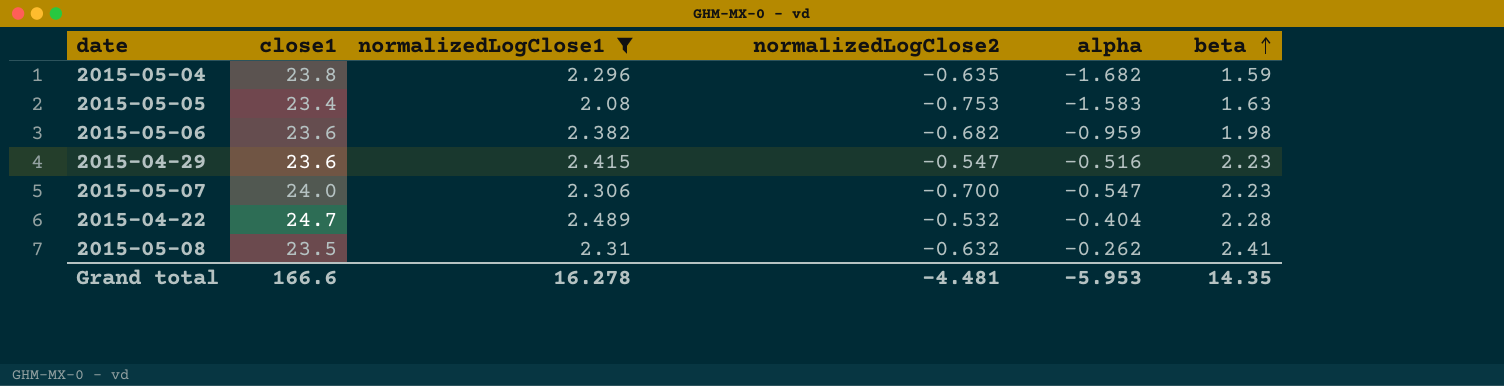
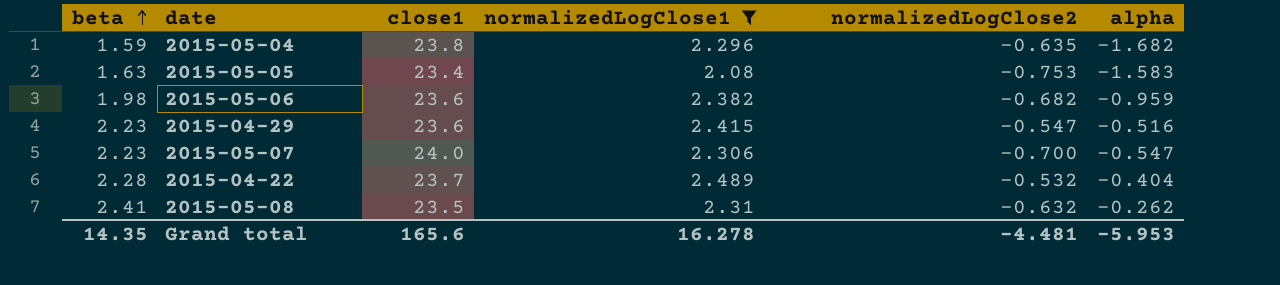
column beta | position: 6 -> 1
2015-04-22 | close1: 24.7 -> 23.7
Grand total | close1: 166.6 -> 165.6

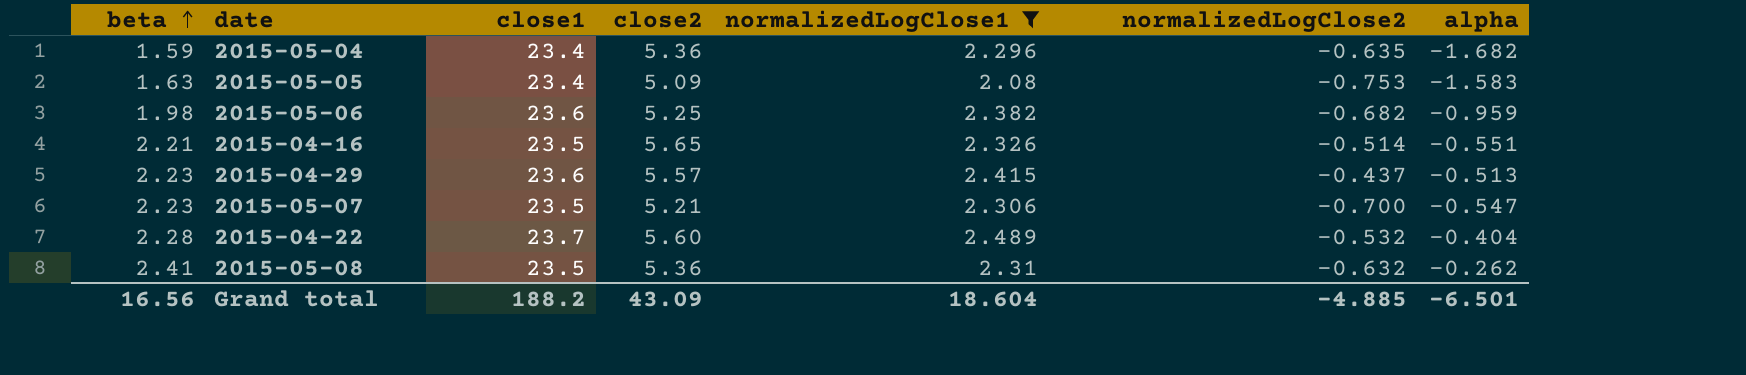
column close2 | position: none -> 4
2015-05-04 | close1: 23.8 -> 23.4
row 2015-04-16: none -> 2.21 | 23.5 | 5.65 | 2.326 | -0.514 | -0.551
2015-04-29 | normalizedLogClose2: -0.547 -> -0.437
2015-04-29 | alpha: -0.516 -> -0.513
2015-05-07 | close1: 24.0 -> 23.5
Grand total | beta: 14.35 -> 16.56
Grand total | close1: 165.6 -> 188.2
Grand total | normalizedLogClose1: 16.278 -> 18.604
Grand total | normalizedLogClose2: -4.481 -> -4.885
Grand total | alpha: -5.953 -> -6.501

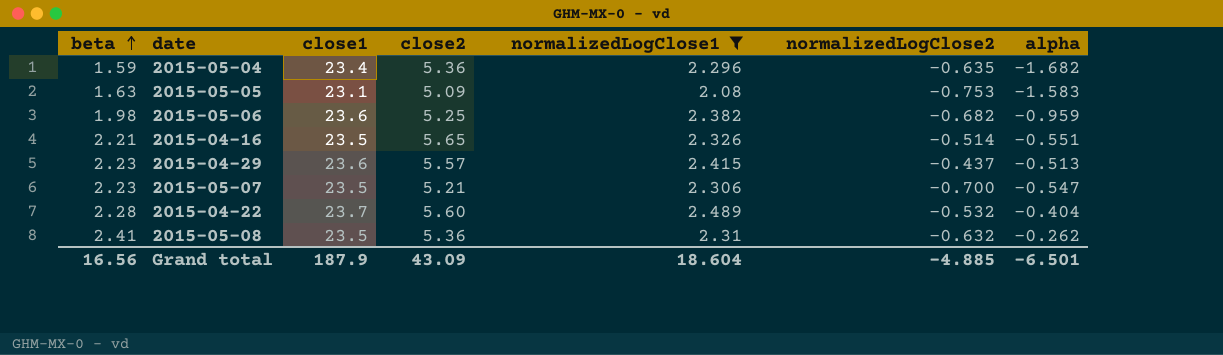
2015-05-05 | close1: 23.4 -> 23.1
Grand total | close1: 188.2 -> 187.9

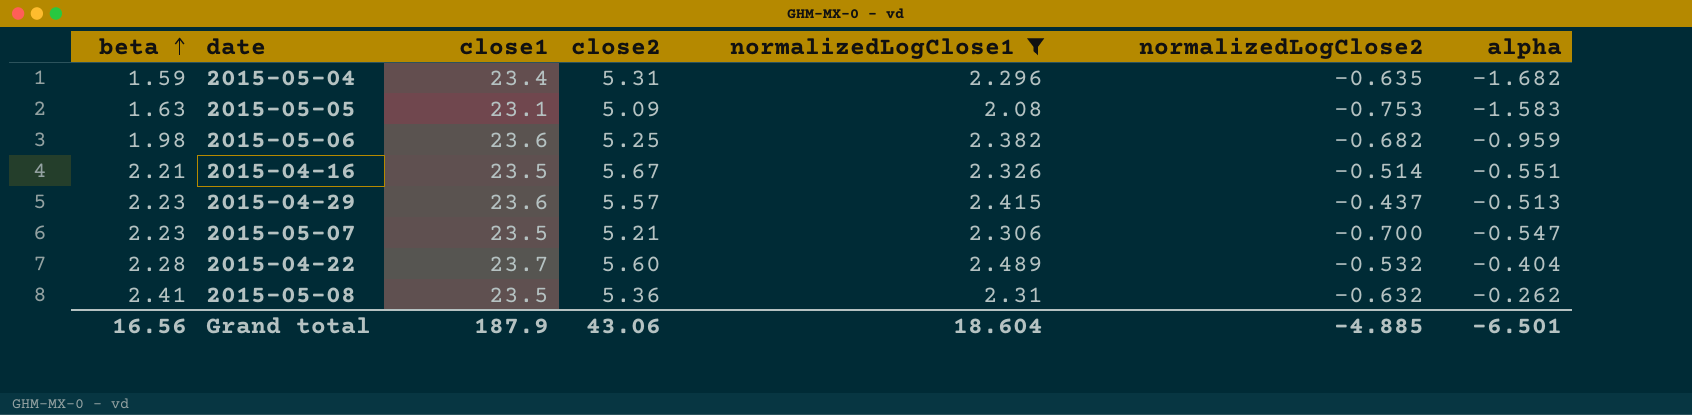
2015-05-04 | close2: 5.36 -> 5.31
2015-04-16 | close2: 5.65 -> 5.67
Grand total | close2: 43.09 -> 43.06

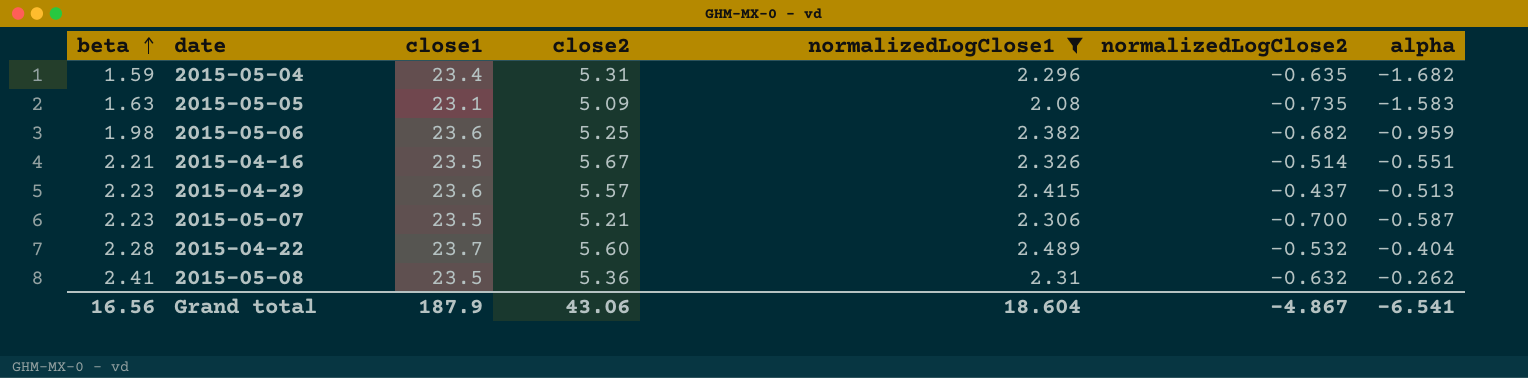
2015-05-05 | normalizedLogClose2: -0.753 -> -0.735
2015-05-07 | alpha: -0.547 -> -0.587
Grand total | normalizedLogClose2: -4.885 -> -4.867
Grand total | alpha: -6.501 -> -6.541

